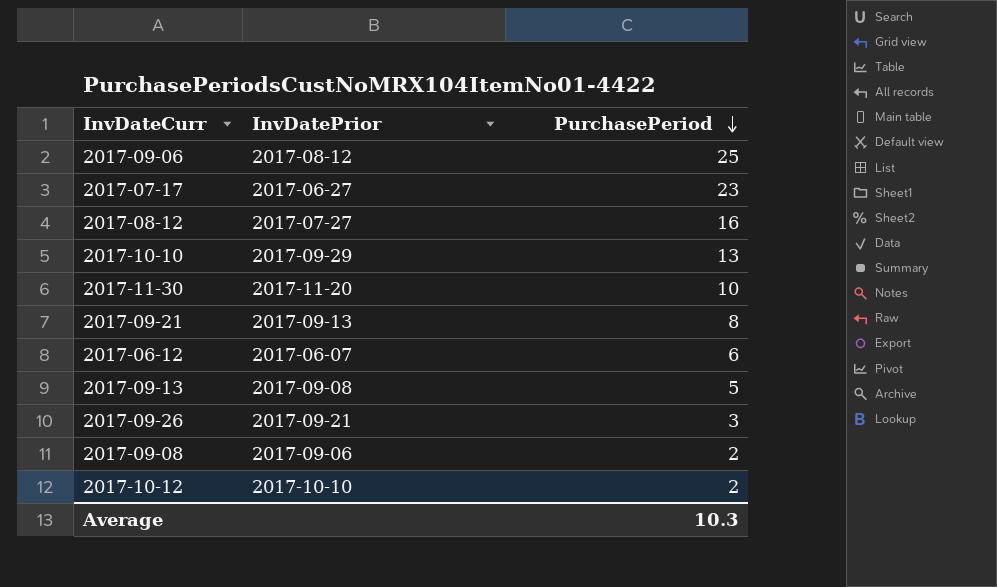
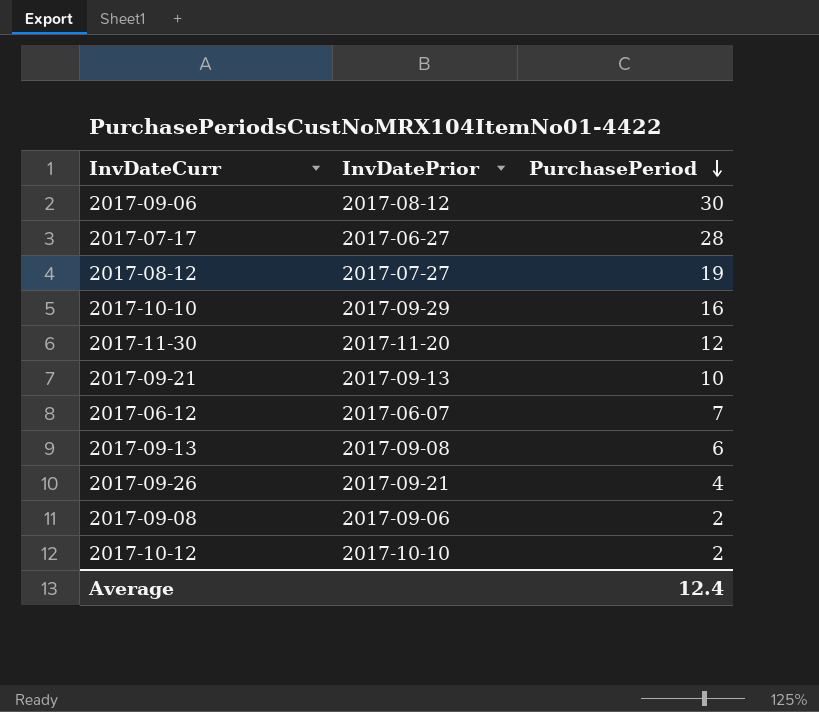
2017-09-06 | PurchasePeriod: 25 -> 30
2017-07-17 | PurchasePeriod: 23 -> 28
2017-08-12 | PurchasePeriod: 16 -> 19
2017-10-10 | PurchasePeriod: 13 -> 16
2017-11-30 | PurchasePeriod: 10 -> 12
2017-09-21 | PurchasePeriod: 8 -> 10
2017-06-12 | PurchasePeriod: 6 -> 7
2017-09-13 | PurchasePeriod: 5 -> 6
2017-09-26 | PurchasePeriod: 3 -> 4
Average | PurchasePeriod: 10.3 -> 12.4

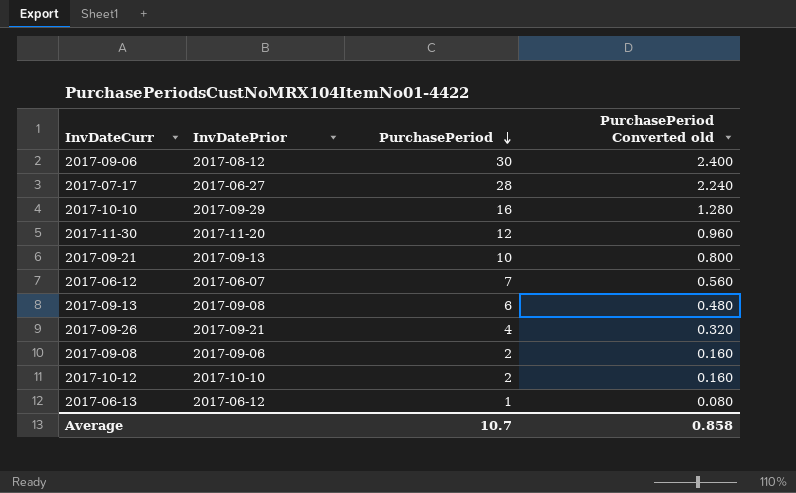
column PurchasePeriod Converted old | formula: none -> [PurchasePeriod] * 0.08
row 2017-08-12: 2017-07-27 | 19 -> none
row 2017-06-13: none -> 2017-06-12 | 1 | 0.080
Average | PurchasePeriod: 12.4 -> 10.7

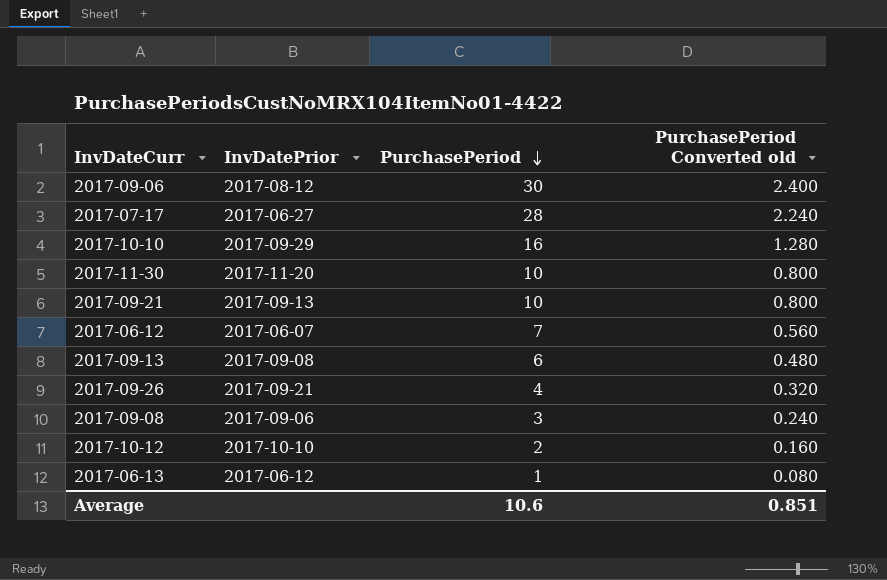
2017-11-30 | PurchasePeriod: 12 -> 10
2017-11-30 | PurchasePeriod Converted old: 0.960 -> 0.800
2017-09-08 | PurchasePeriod: 2 -> 3
2017-09-08 | PurchasePeriod Converted old: 0.160 -> 0.240
Average | PurchasePeriod: 10.7 -> 10.6
Average | PurchasePeriod Converted old: 0.858 -> 0.851

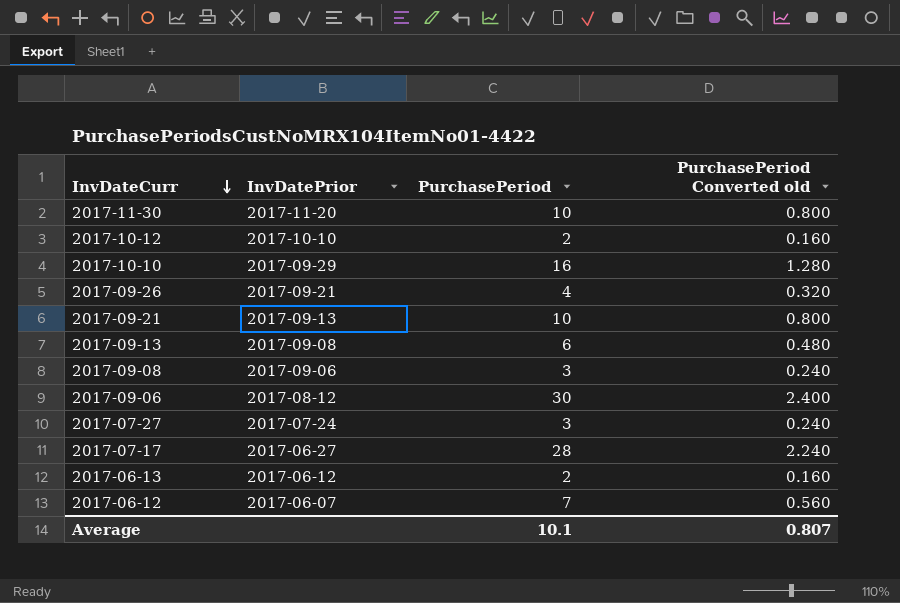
row order: PurchasePeriod descending -> InvDateCurr descending
row 2017-07-27: none -> 2017-07-24 | 3 | 0.240
2017-06-13 | PurchasePeriod: 1 -> 2
2017-06-13 | PurchasePeriod Converted old: 0.080 -> 0.160
Average | PurchasePeriod: 10.6 -> 10.1
Average | PurchasePeriod Converted old: 0.851 -> 0.807

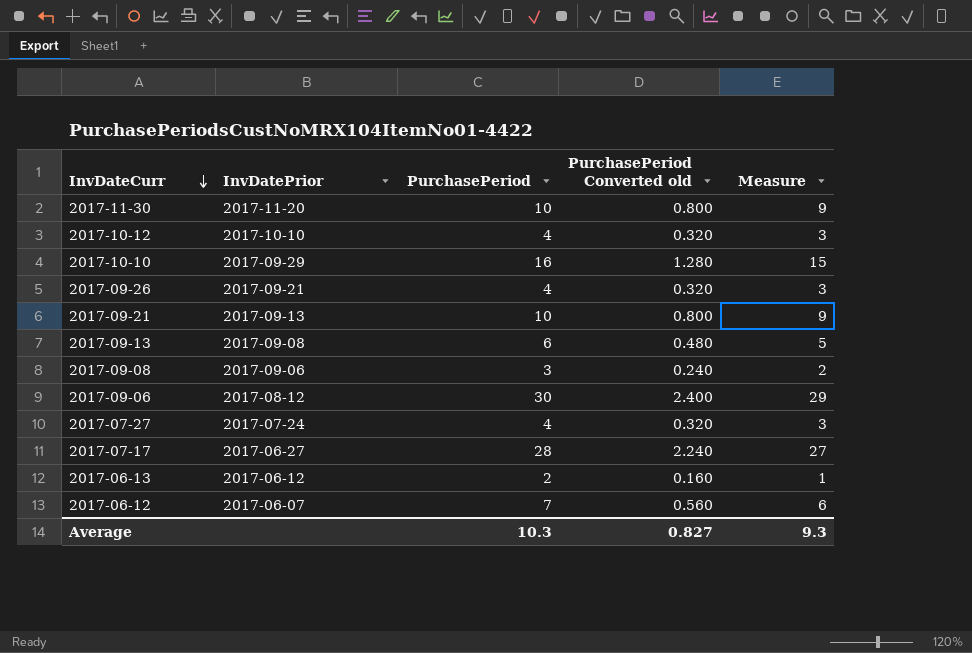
column Measure | formula: none -> [PurchasePeriod] - 1
2017-10-12 | PurchasePeriod: 2 -> 4
2017-10-12 | PurchasePeriod Converted old: 0.160 -> 0.320
2017-07-27 | PurchasePeriod: 3 -> 4
2017-07-27 | PurchasePeriod Converted old: 0.240 -> 0.320
Average | PurchasePeriod: 10.1 -> 10.3
Average | PurchasePeriod Converted old: 0.807 -> 0.827

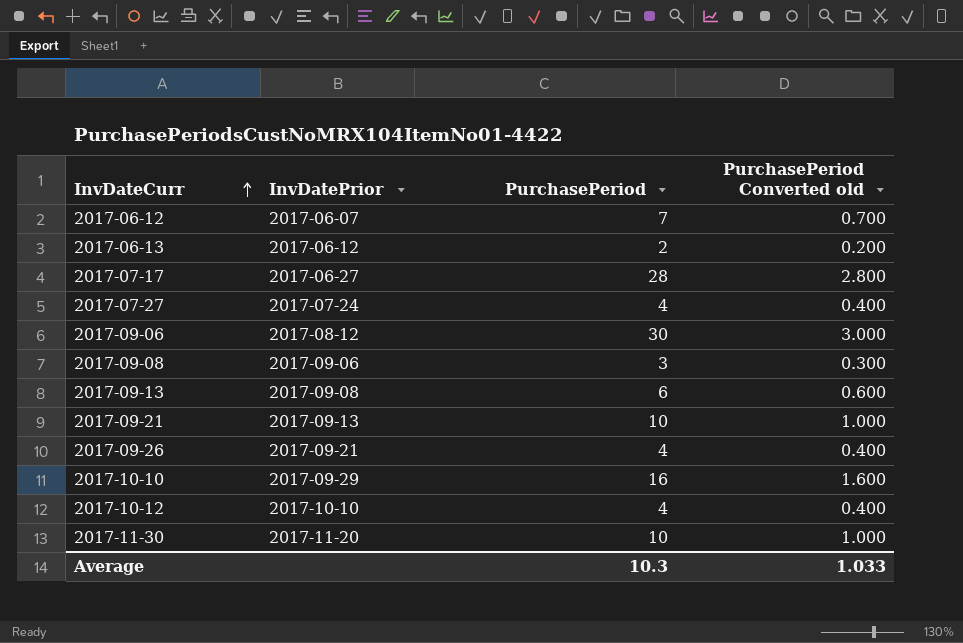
row order: InvDateCurr descending -> InvDateCurr ascending
column Measure | formula: [PurchasePeriod] - 1 -> none
column PurchasePeriod Converted old | formula: [PurchasePeriod] * 0.08 -> [PurchasePeriod] * 0.1
Average | PurchasePeriod Converted old: 0.827 -> 1.033

